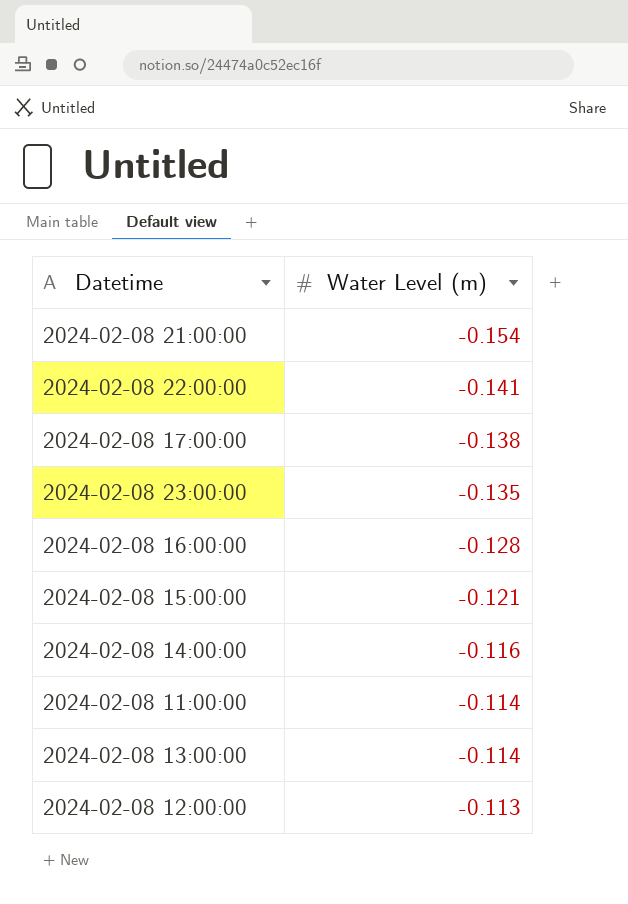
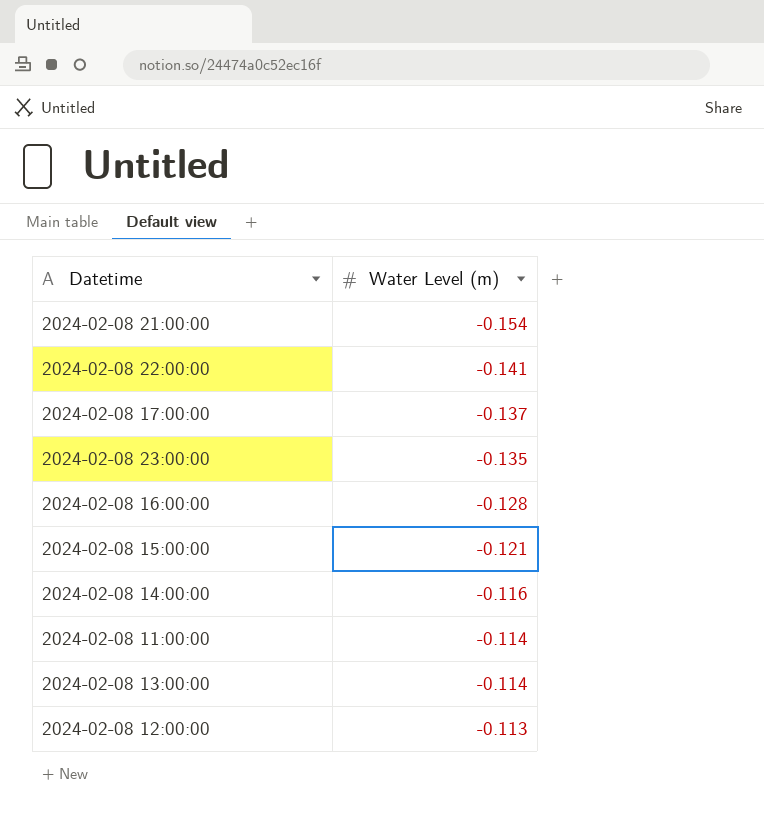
2024-02-08 17:00:00 | Water Level (m): -0.138 -> -0.137

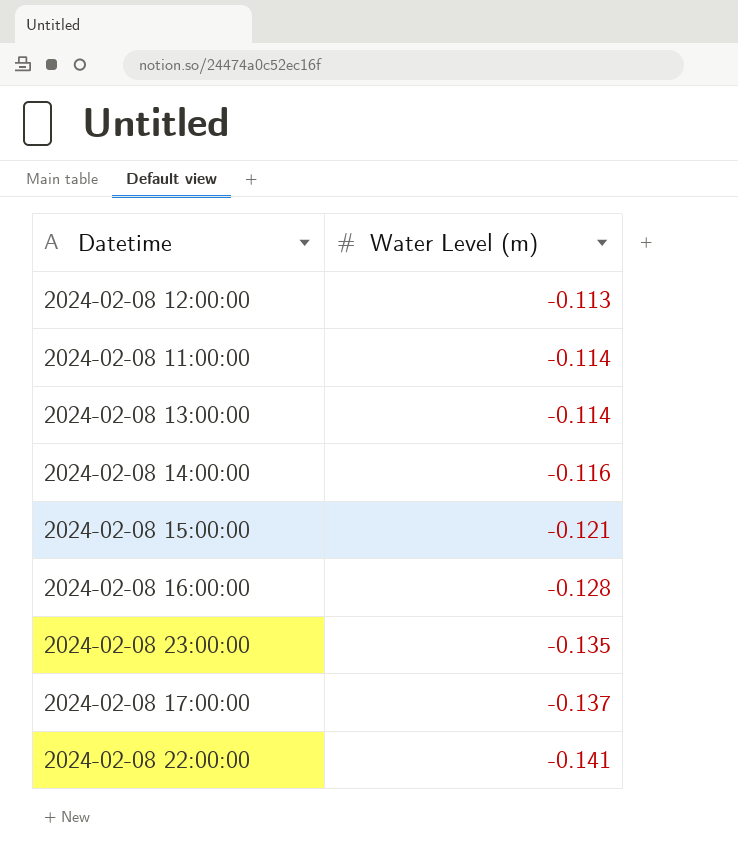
row order: Water Level (m) ascending -> Water Level (m) descending
row 2024-02-08 21:00:00: -0.154 -> none

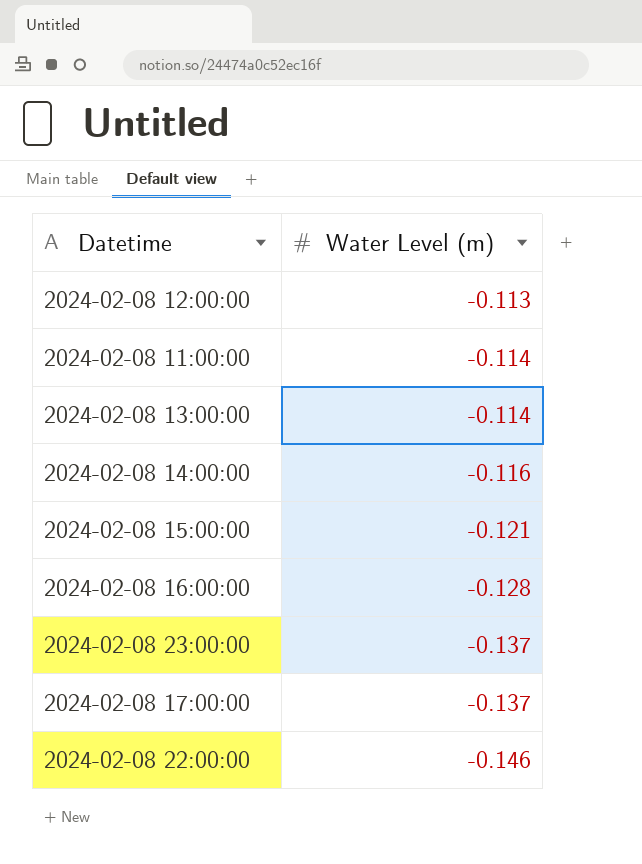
2024-02-08 23:00:00 | Water Level (m): -0.135 -> -0.137
2024-02-08 22:00:00 | Water Level (m): -0.141 -> -0.146

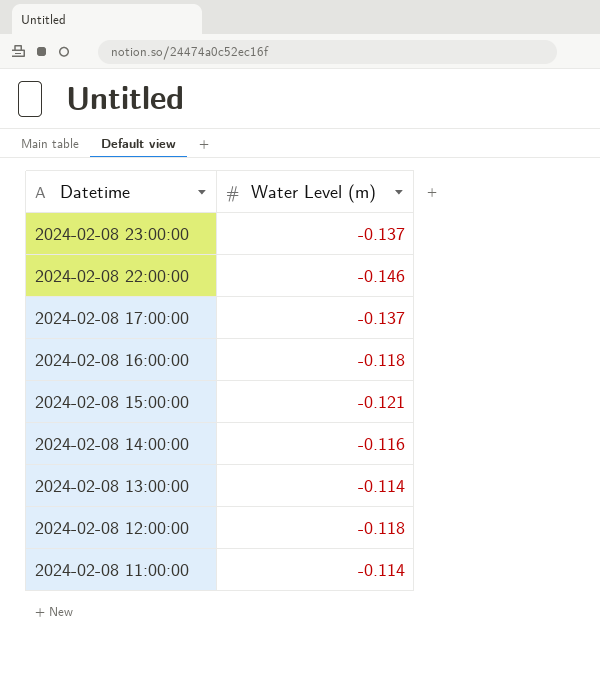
row order: Water Level (m) descending -> Datetime descending
2024-02-08 16:00:00 | Water Level (m): -0.128 -> -0.118
2024-02-08 12:00:00 | Water Level (m): -0.113 -> -0.118

